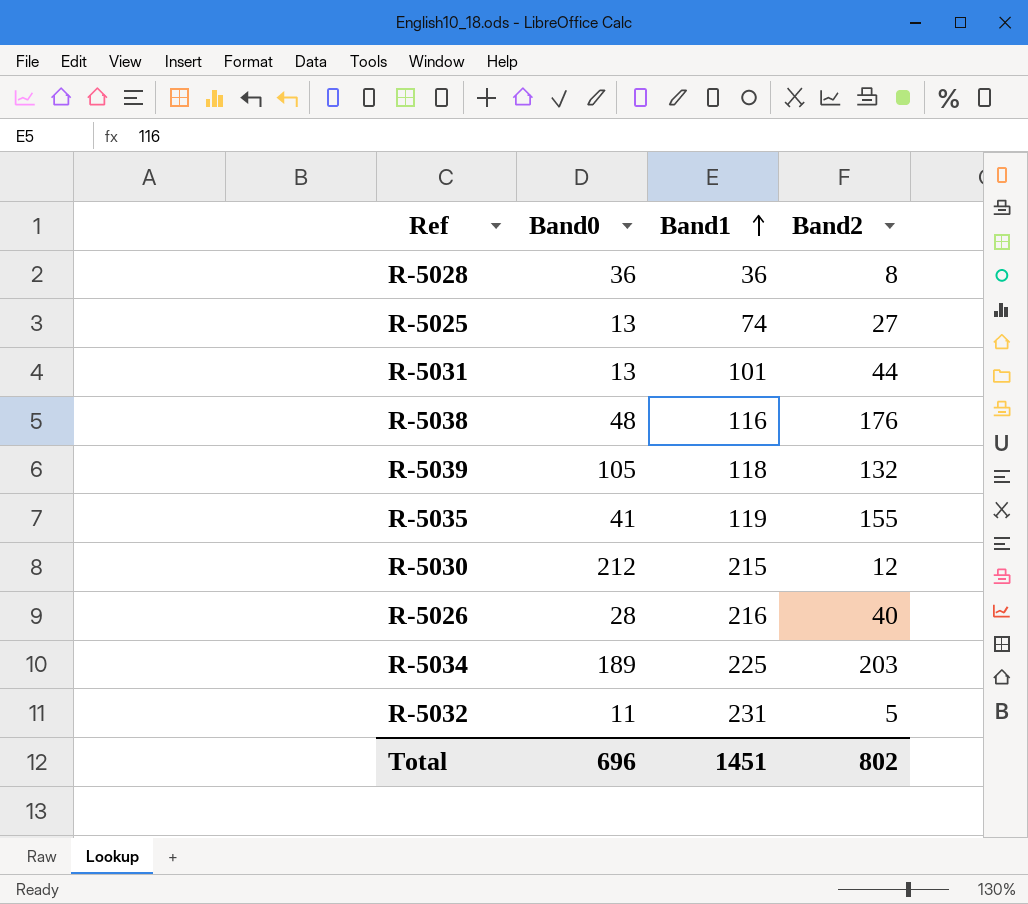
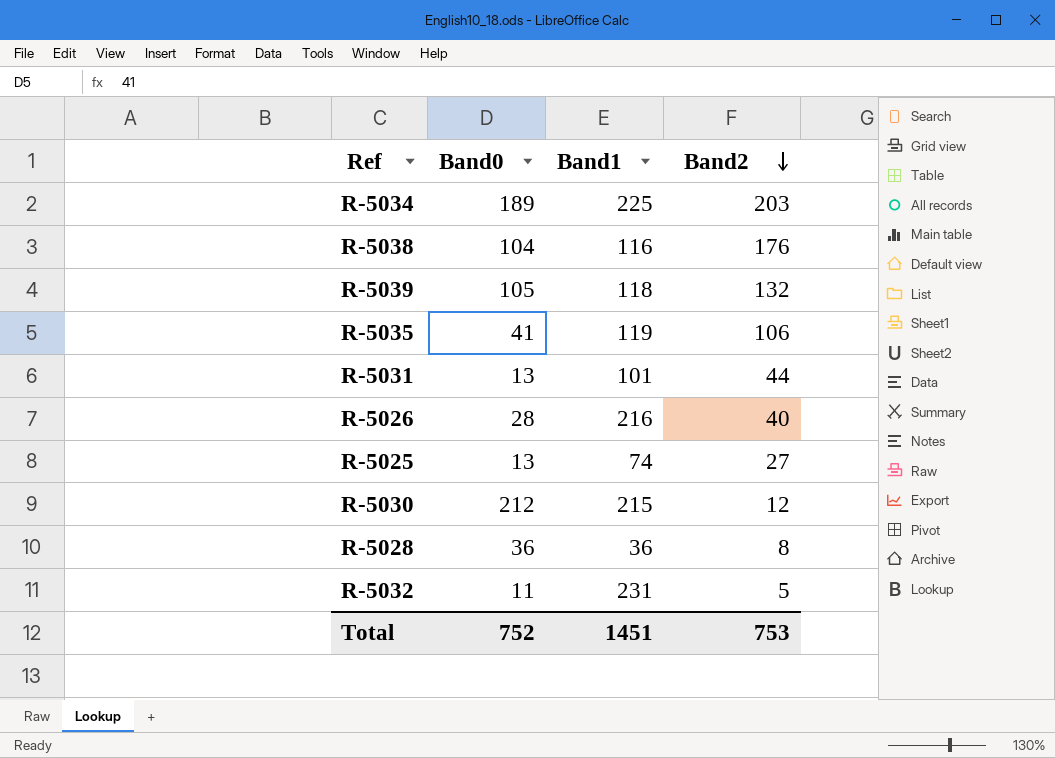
row order: Band1 ascending -> Band2 descending
R-5038 | Band0: 48 -> 104
R-5035 | Band2: 155 -> 106
Total | Band0: 696 -> 752
Total | Band2: 802 -> 753

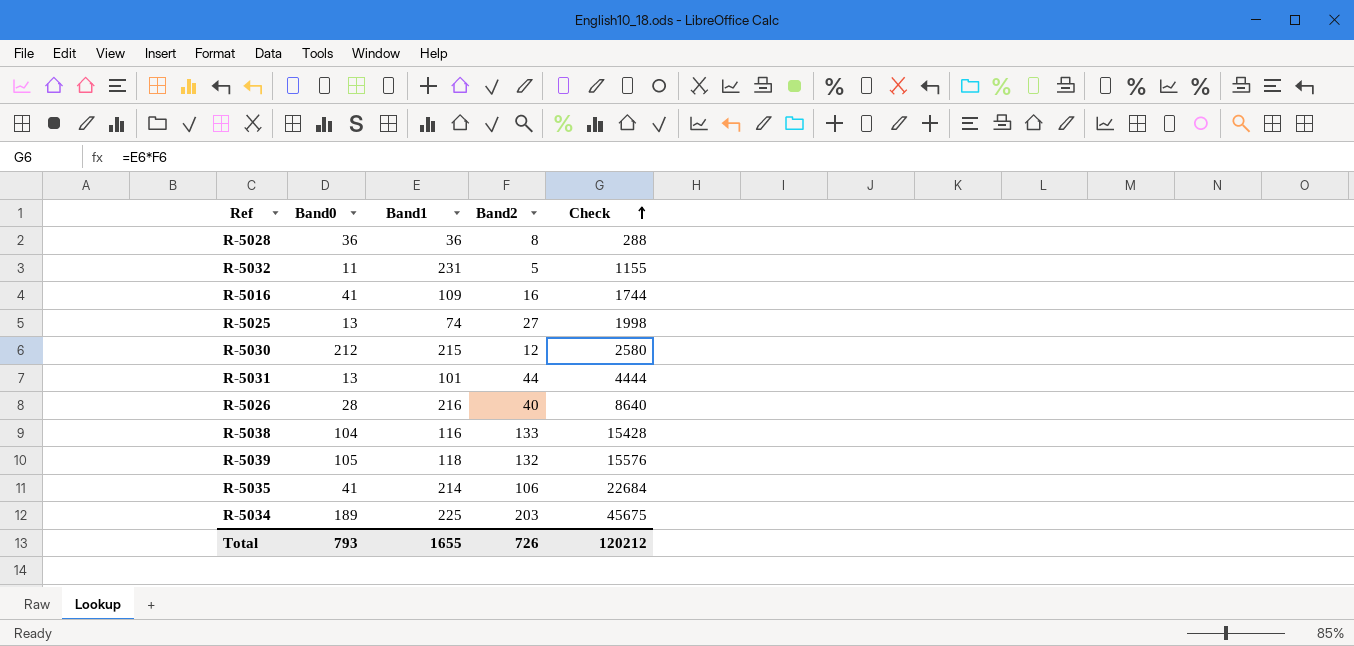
row order: Band2 descending -> Check ascending
column Check | formula: none -> [Band1] * [Band2]
row R-5016: none -> 41 | 109 | 16 | 1744
R-5038 | Band2: 176 -> 133
R-5035 | Band1: 119 -> 214
Total | Band0: 752 -> 793
Total | Band1: 1451 -> 1655
Total | Band2: 753 -> 726

